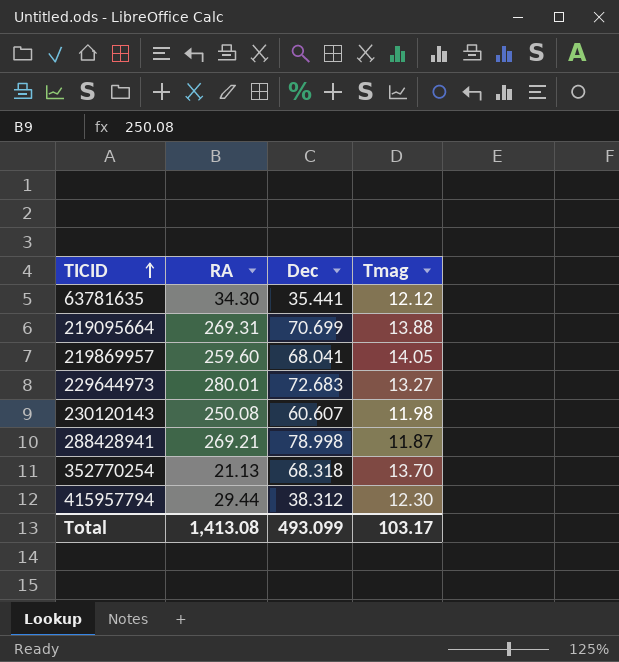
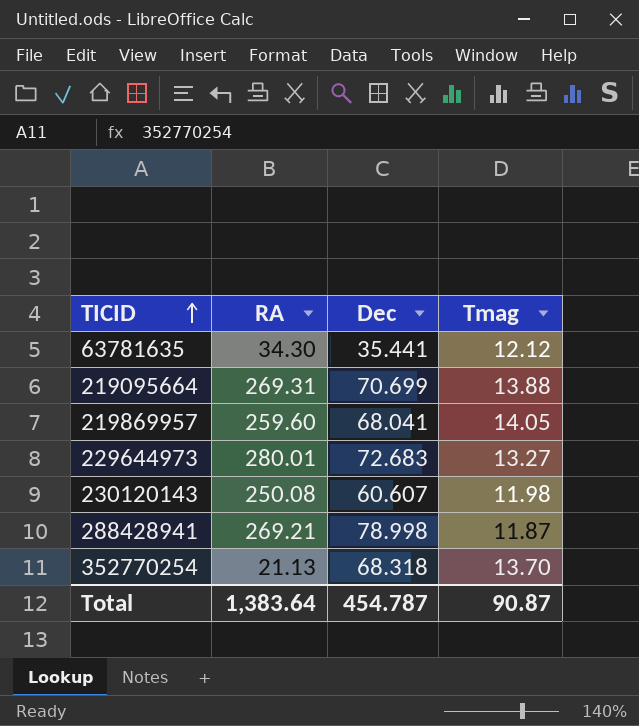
row 415957794: 29.44 | 38.312 | 12.30 -> none
Total | RA: 1,413.08 -> 1,383.64
Total | Dec: 493.099 -> 454.787
Total | Tmag: 103.17 -> 90.87

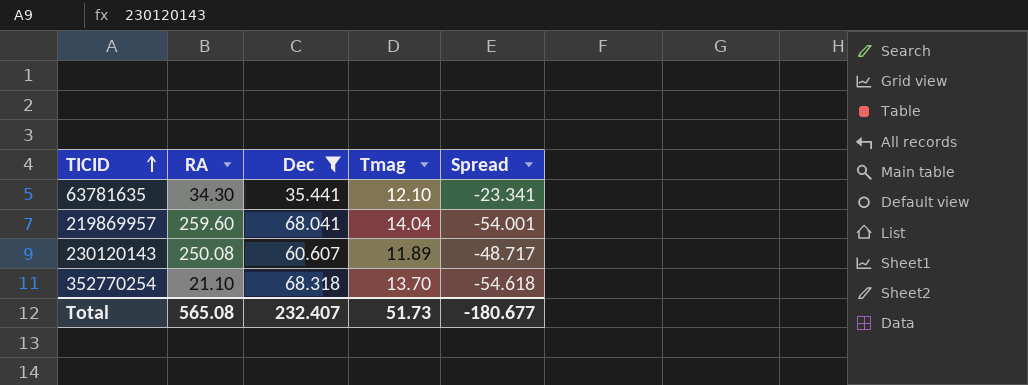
filter: none -> Dec <= 68.318
column Spread | formula: none -> [Tmag] - [Dec]
63781635 | Tmag: 12.12 -> 12.10
219869957 | Tmag: 14.05 -> 14.04
230120143 | Tmag: 11.98 -> 11.89
352770254 | RA: 21.13 -> 21.10
Total | RA: 1,383.64 -> 565.08
Total | Dec: 454.787 -> 232.407
Total | Tmag: 90.87 -> 51.73

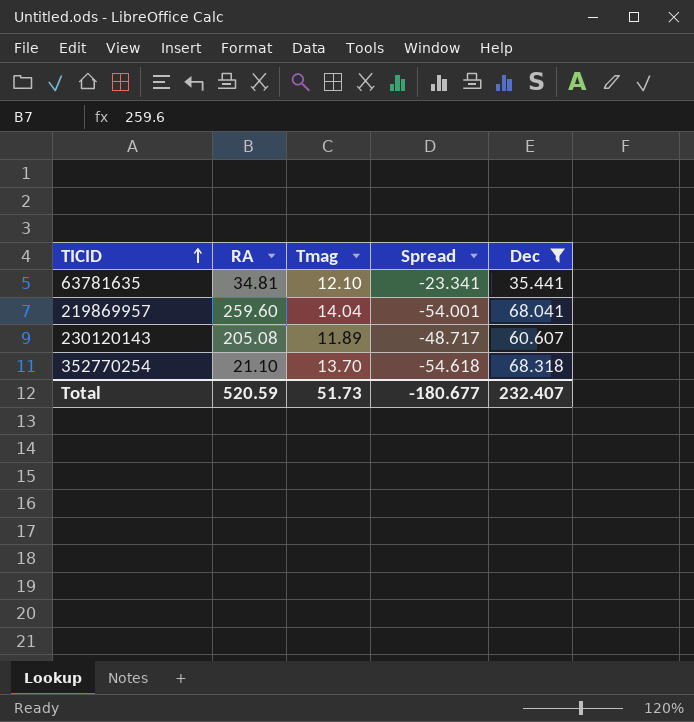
column Dec | position: 3 -> 5
63781635 | RA: 34.30 -> 34.81
230120143 | RA: 250.08 -> 205.08
Total | RA: 565.08 -> 520.59

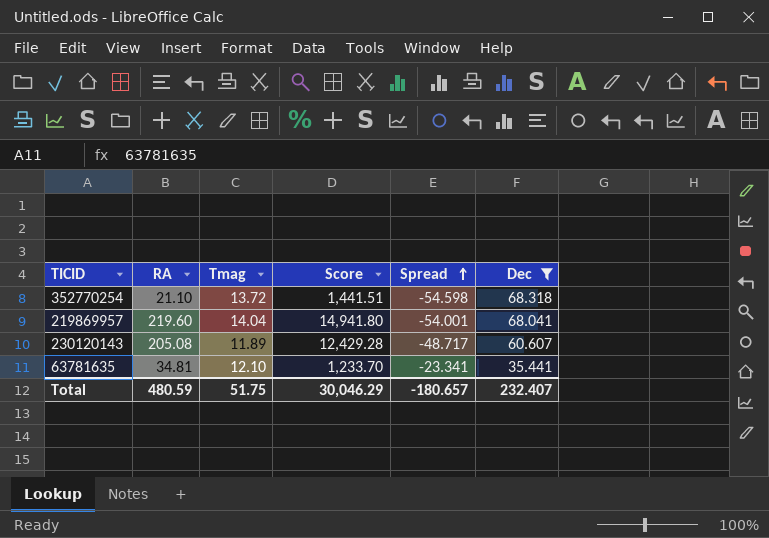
row order: TICID ascending -> Spread ascending
column Score | formula: none -> [RA] * [Dec]
352770254 | Tmag: 13.70 -> 13.72
352770254 | Spread: -54.618 -> -54.598
219869957 | RA: 259.60 -> 219.60
Total | RA: 520.59 -> 480.59
Total | Tmag: 51.73 -> 51.75
Total | Spread: -180.677 -> -180.657

